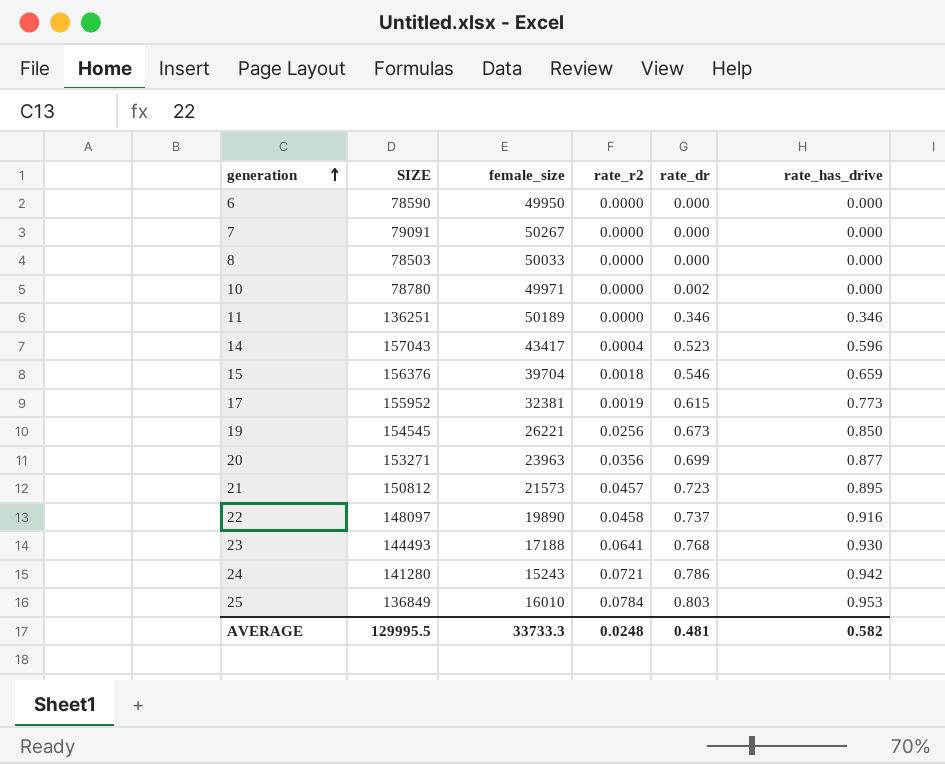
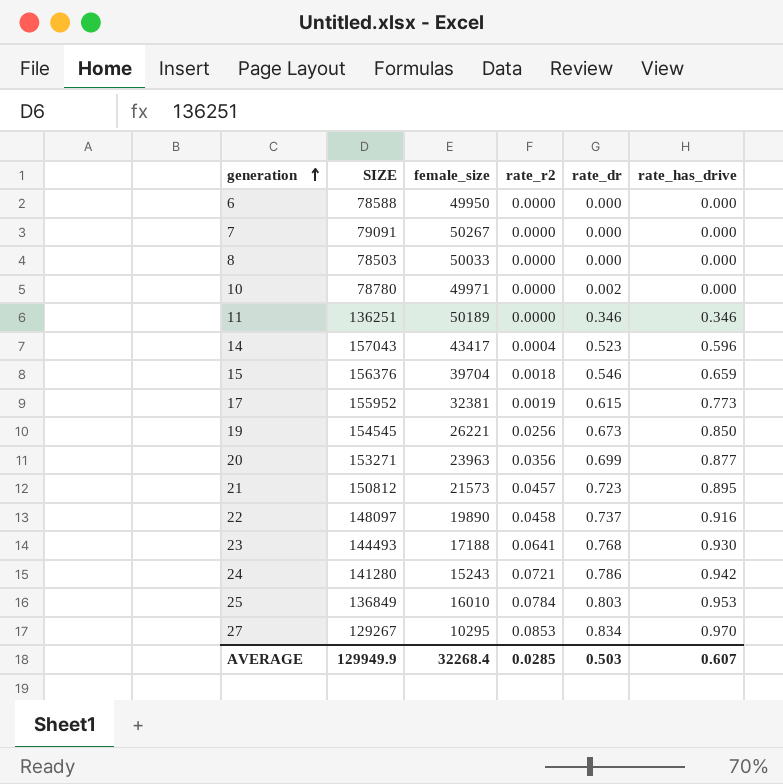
6 | SIZE: 78590 -> 78588
row 27: none -> 129267 | 10295 | 0.0853 | 0.834 | 0.970
AVERAGE | SIZE: 129995.5 -> 129949.9
AVERAGE | female_size: 33733.3 -> 32268.4
AVERAGE | rate_r2: 0.0248 -> 0.0285
AVERAGE | rate_dr: 0.481 -> 0.503
AVERAGE | rate_has_drive: 0.582 -> 0.607

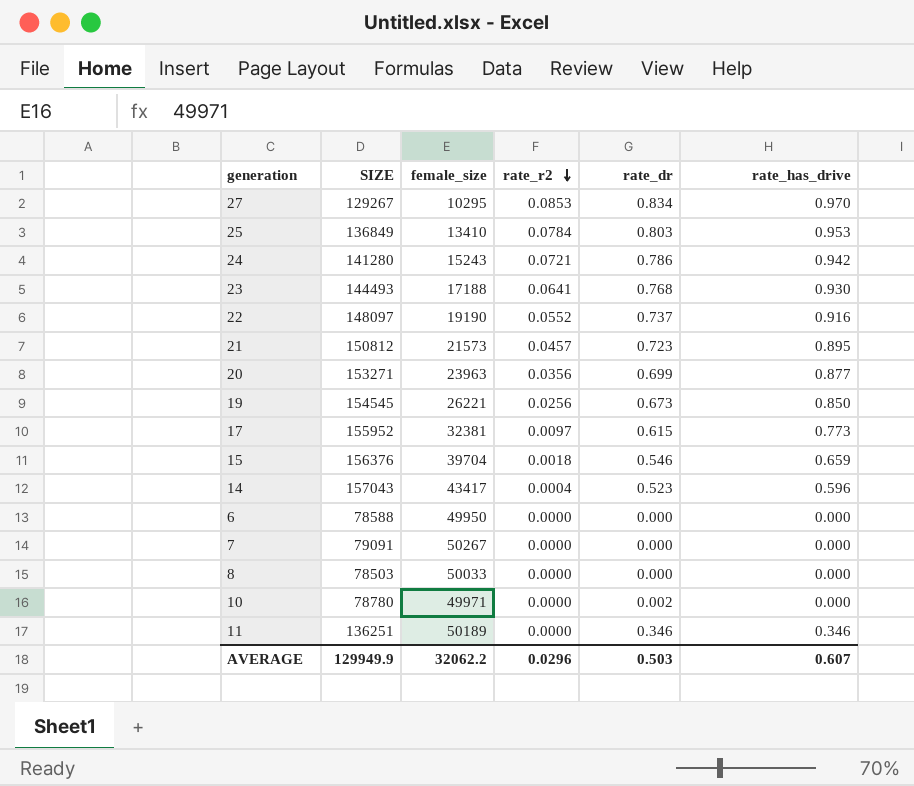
row order: generation ascending -> rate_r2 descending
25 | female_size: 16010 -> 13410
22 | female_size: 19890 -> 19190
22 | rate_r2: 0.0458 -> 0.0552
17 | rate_r2: 0.0019 -> 0.0097
AVERAGE | female_size: 32268.4 -> 32062.2
AVERAGE | rate_r2: 0.0285 -> 0.0296

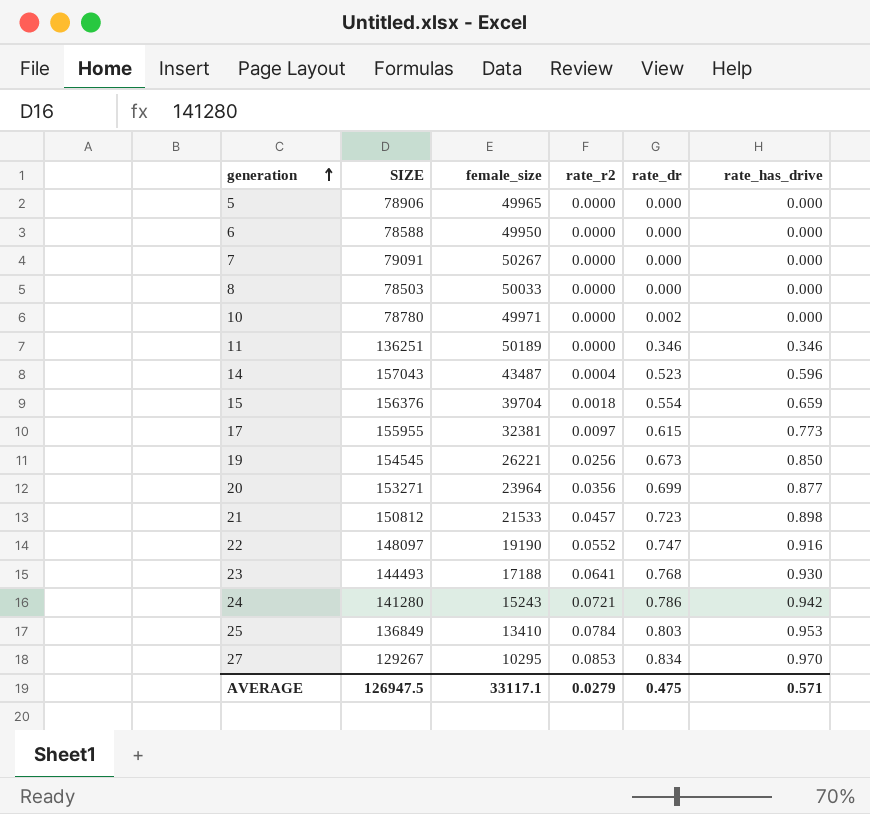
row order: rate_r2 descending -> generation ascending
row 5: none -> 78906 | 49965 | 0.0000 | 0.000 | 0.000
14 | female_size: 43417 -> 43487
15 | rate_dr: 0.546 -> 0.554
17 | SIZE: 155952 -> 155955
20 | female_size: 23963 -> 23964
21 | female_size: 21573 -> 21533
21 | rate_has_drive: 0.895 -> 0.898
22 | rate_dr: 0.737 -> 0.747
AVERAGE | SIZE: 129949.9 -> 126947.5
AVERAGE | female_size: 32062.2 -> 33117.1
AVERAGE | rate_r2: 0.0296 -> 0.0279
AVERAGE | rate_dr: 0.503 -> 0.475
AVERAGE | rate_has_drive: 0.607 -> 0.571

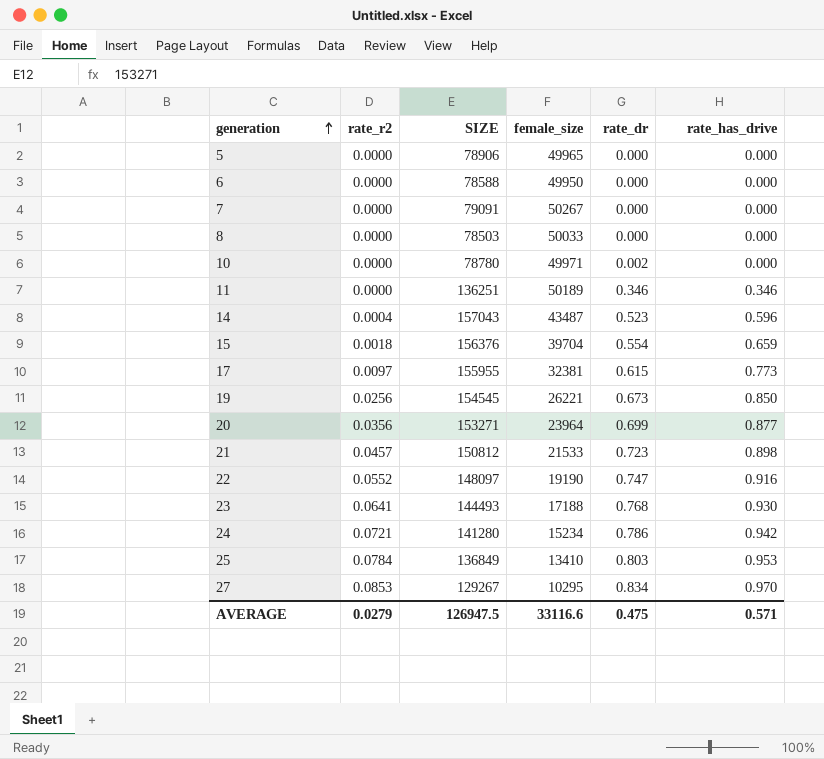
column rate_r2 | position: 4 -> 2
24 | female_size: 15243 -> 15234
AVERAGE | female_size: 33117.1 -> 33116.6

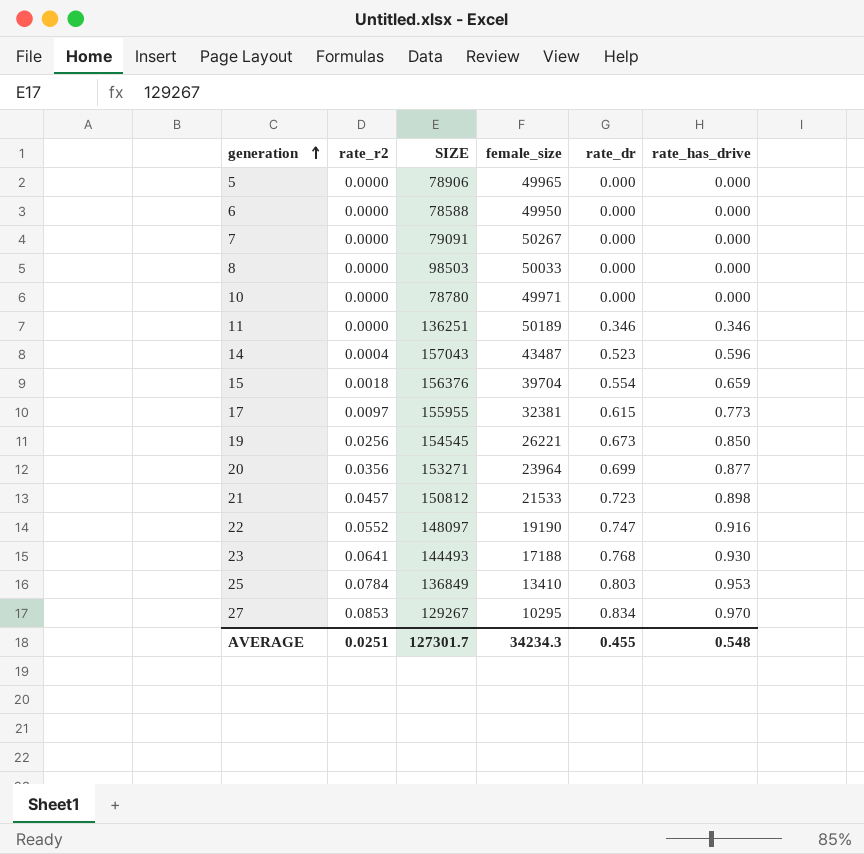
row 24: 0.0721 | 141280 | 15234 | 0.786 | 0.942 -> none
8 | SIZE: 78503 -> 98503
10 | rate_dr: 0.002 -> 0.000
AVERAGE | rate_r2: 0.0279 -> 0.0251
AVERAGE | SIZE: 126947.5 -> 127301.7
AVERAGE | female_size: 33116.6 -> 34234.3
AVERAGE | rate_dr: 0.475 -> 0.455
AVERAGE | rate_has_drive: 0.571 -> 0.548

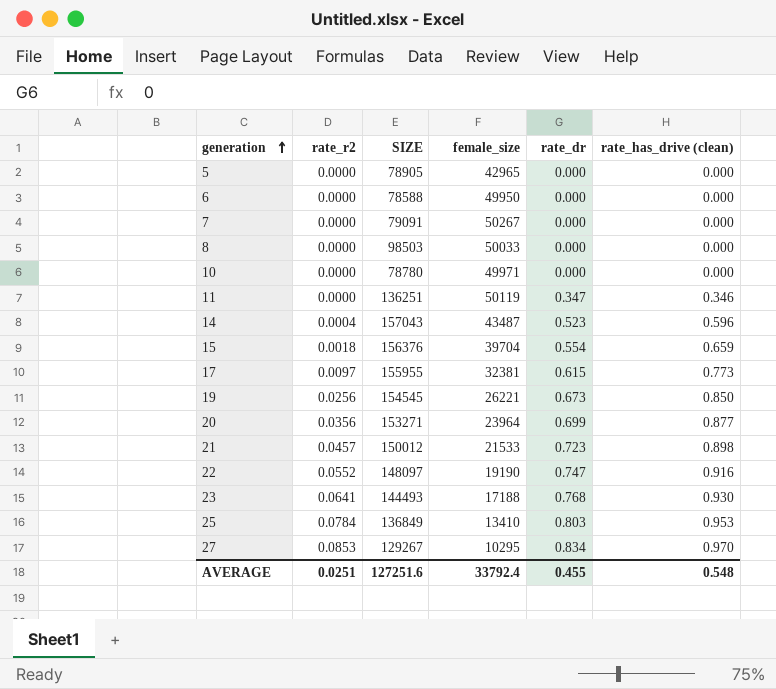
column name: rate_has_drive -> rate_has_drive (clean)
5 | SIZE: 78906 -> 78905
5 | female_size: 49965 -> 42965
11 | female_size: 50189 -> 50119
11 | rate_dr: 0.346 -> 0.347
21 | SIZE: 150812 -> 150012
AVERAGE | SIZE: 127301.7 -> 127251.6
AVERAGE | female_size: 34234.3 -> 33792.4

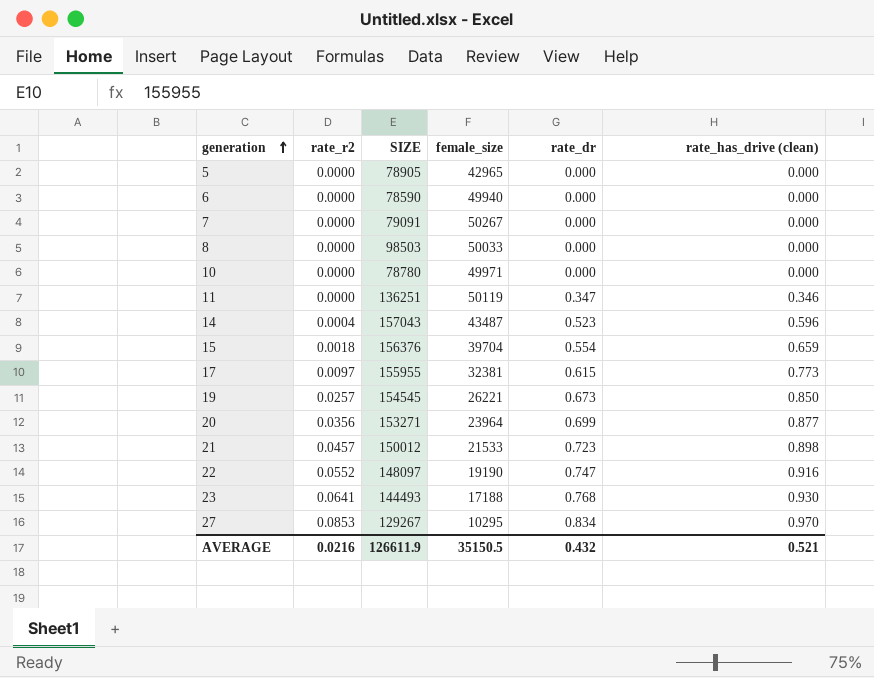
row 25: 0.0784 | 136849 | 13410 | 0.803 | 0.953 -> none
6 | SIZE: 78588 -> 78590
6 | female_size: 49950 -> 49940
19 | rate_r2: 0.0256 -> 0.0257
AVERAGE | rate_r2: 0.0251 -> 0.0216
AVERAGE | SIZE: 127251.6 -> 126611.9
AVERAGE | female_size: 33792.4 -> 35150.5
AVERAGE | rate_dr: 0.455 -> 0.432
AVERAGE | rate_has_drive (clean): 0.548 -> 0.521

